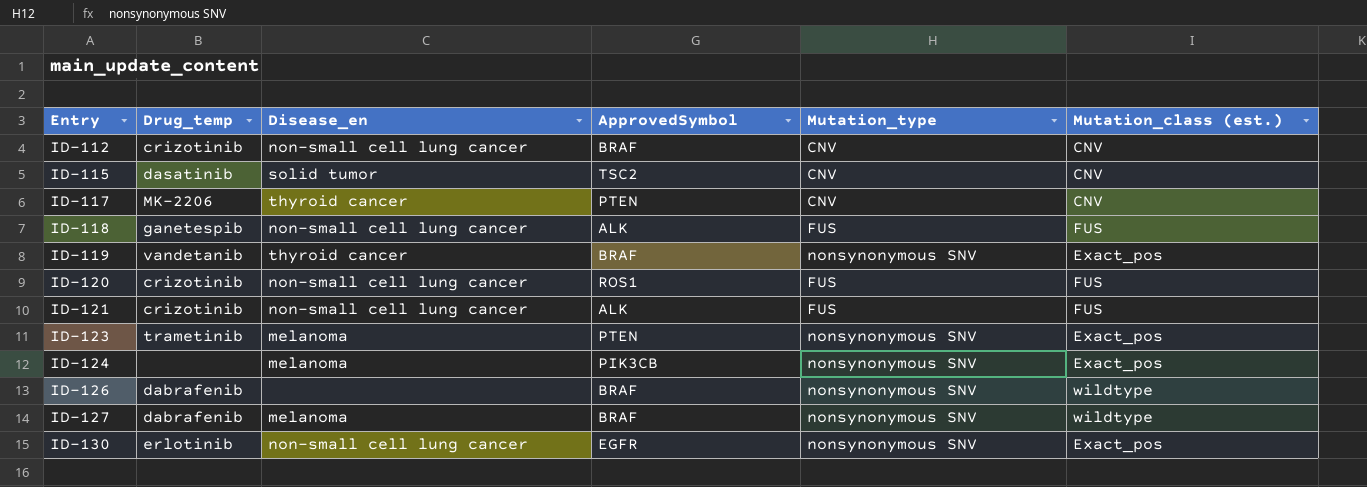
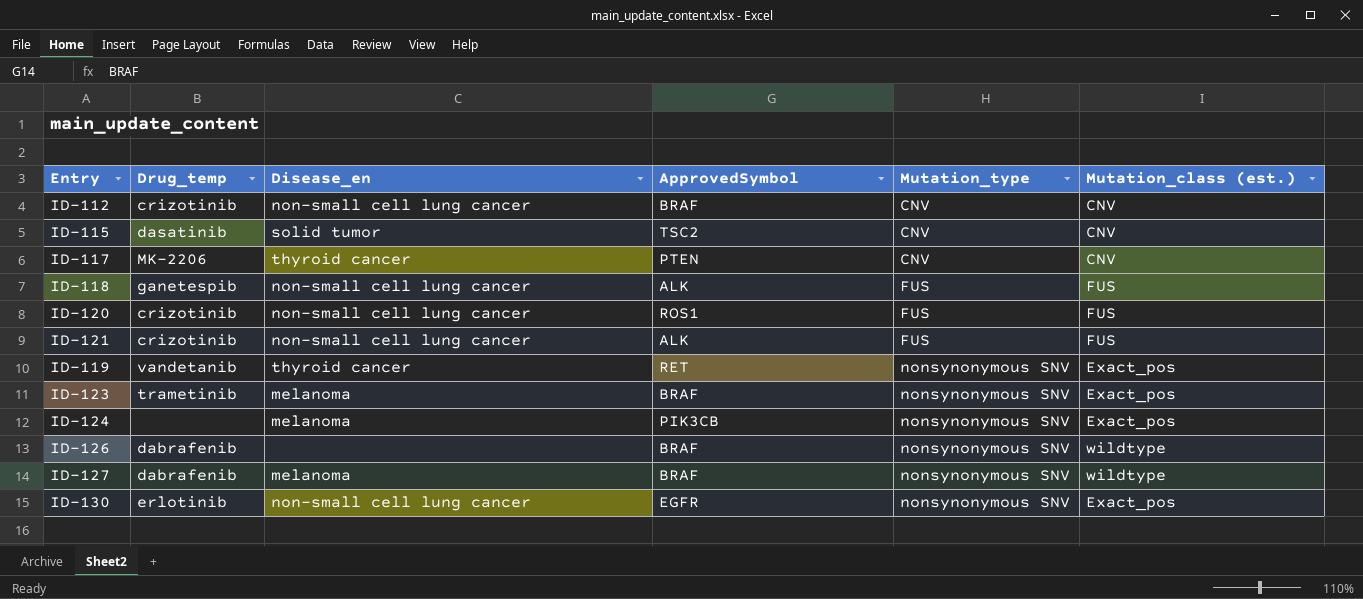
row order: Entry ascending -> Mutation_type ascending
ID-119 | ApprovedSymbol: BRAF -> RET
ID-123 | ApprovedSymbol: PTEN -> BRAF

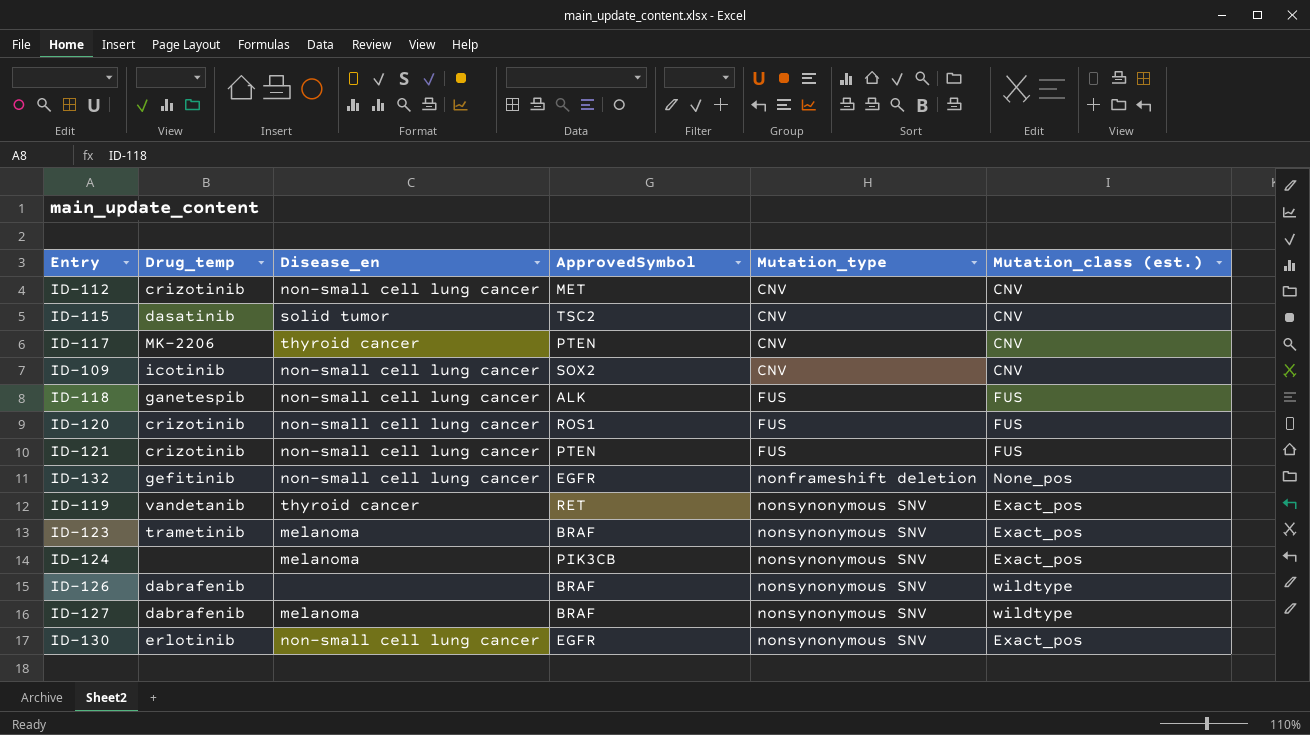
ID-112 | ApprovedSymbol: BRAF -> MET
row ID-109: none -> icotinib | non-small cell lung cancer | SOX2 | CNV | CNV
ID-121 | ApprovedSymbol: ALK -> PTEN
row ID-132: none -> gefitinib | non-small cell lung cancer | EGFR | nonframeshift deletion | None_pos

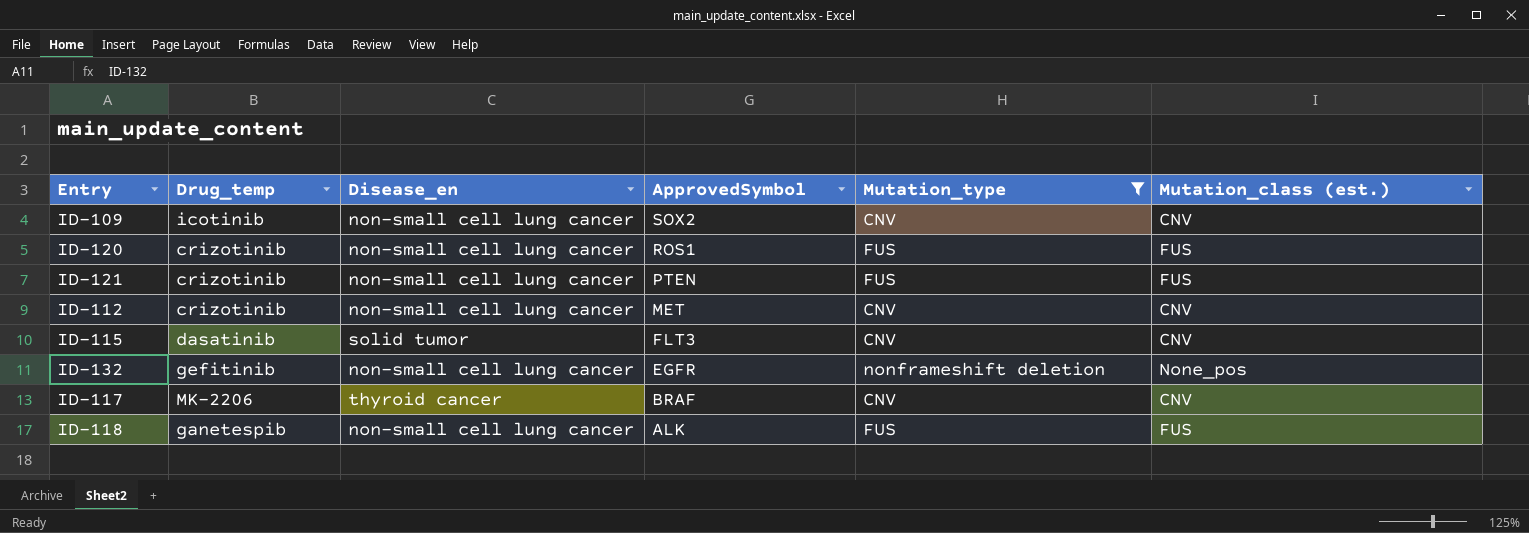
filter: none -> Mutation_type != nonsynonymous SNV
row order: Mutation_type ascending -> ApprovedSymbol descending
ID-115 | ApprovedSymbol: TSC2 -> FLT3
ID-117 | ApprovedSymbol: PTEN -> BRAF

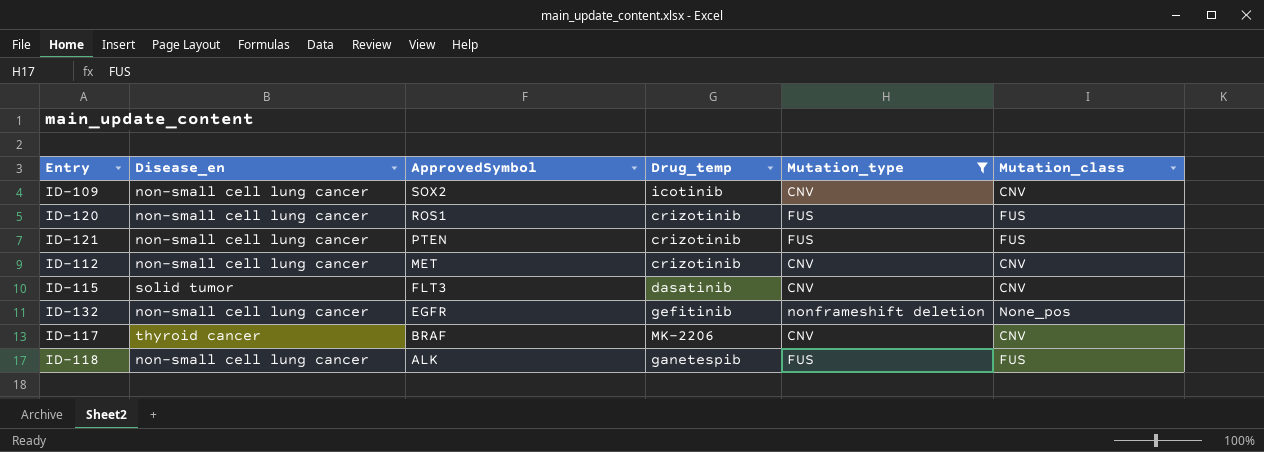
column Drug_temp | position: 2 -> 4
column name: Mutation_class (est.) -> Mutation_class

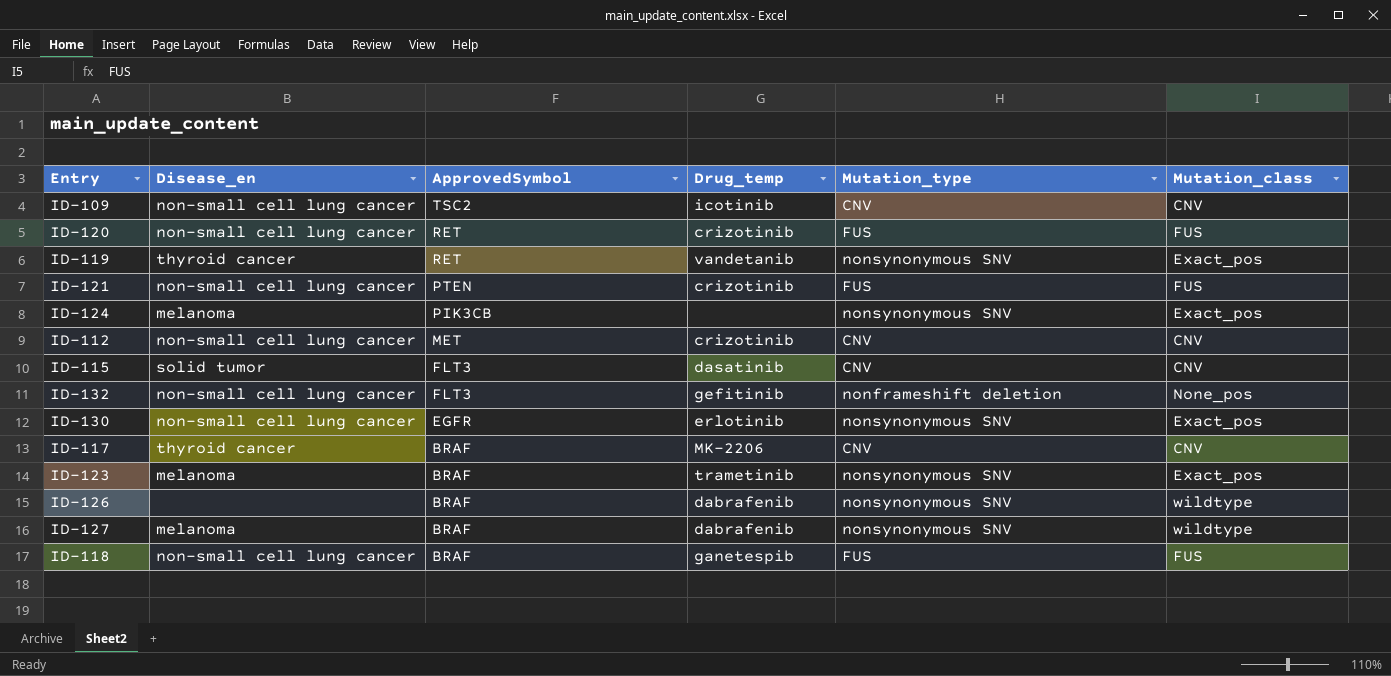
filter: Mutation_type != nonsynonymous SNV -> none
ID-109 | ApprovedSymbol: SOX2 -> TSC2
ID-120 | ApprovedSymbol: ROS1 -> RET
ID-132 | ApprovedSymbol: EGFR -> FLT3
ID-118 | ApprovedSymbol: ALK -> BRAF

